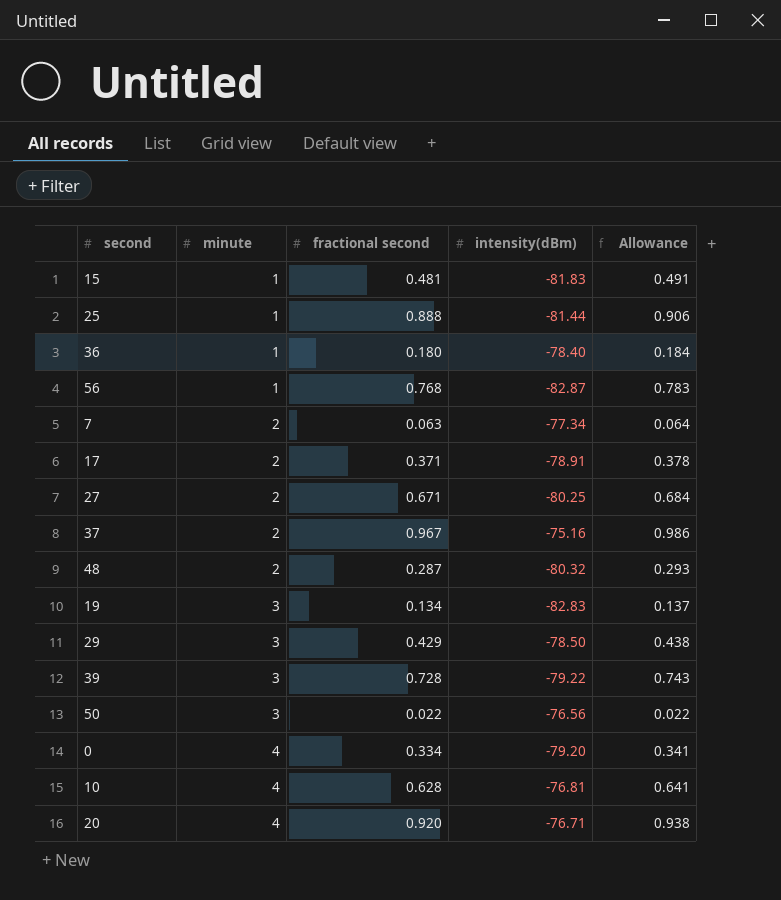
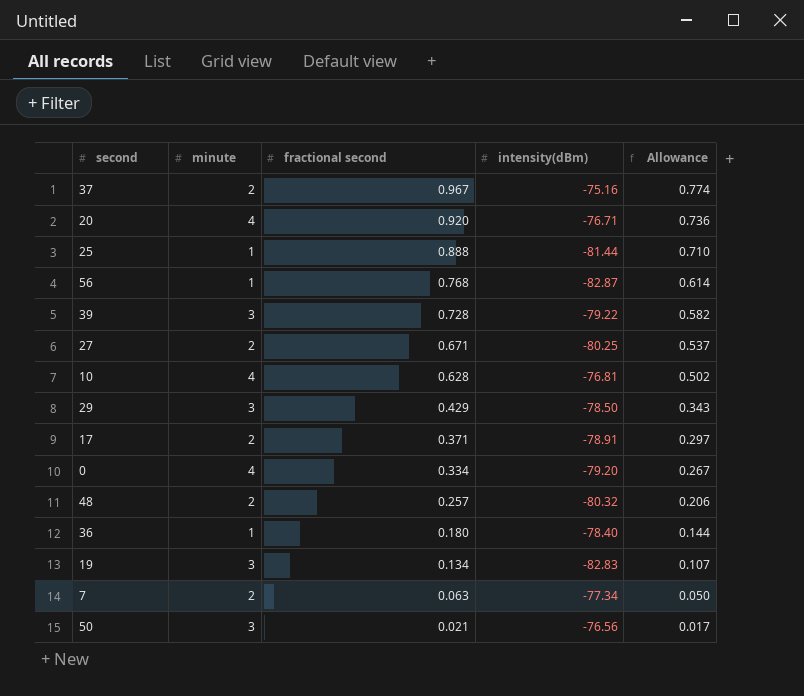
row order: minute ascending -> fractional second descending
column Allowance | formula: [fractional second] * 1.02 -> [fractional second] * 0.8
row 15: 1 | 0.481 | -81.83 | 0.491 -> none
48 | fractional second: 0.287 -> 0.257
50 | fractional second: 0.022 -> 0.021

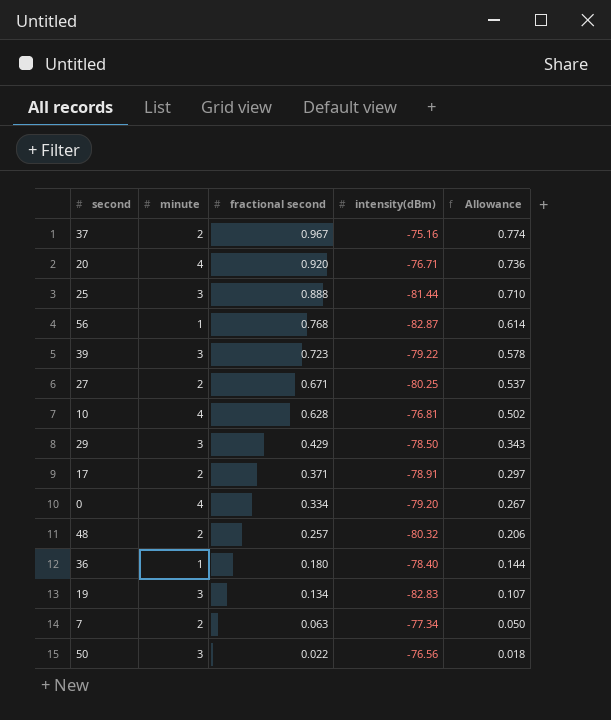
25 | minute: 1 -> 3
39 | fractional second: 0.728 -> 0.723
39 | Allowance: 0.582 -> 0.578
50 | fractional second: 0.021 -> 0.022
50 | Allowance: 0.017 -> 0.018

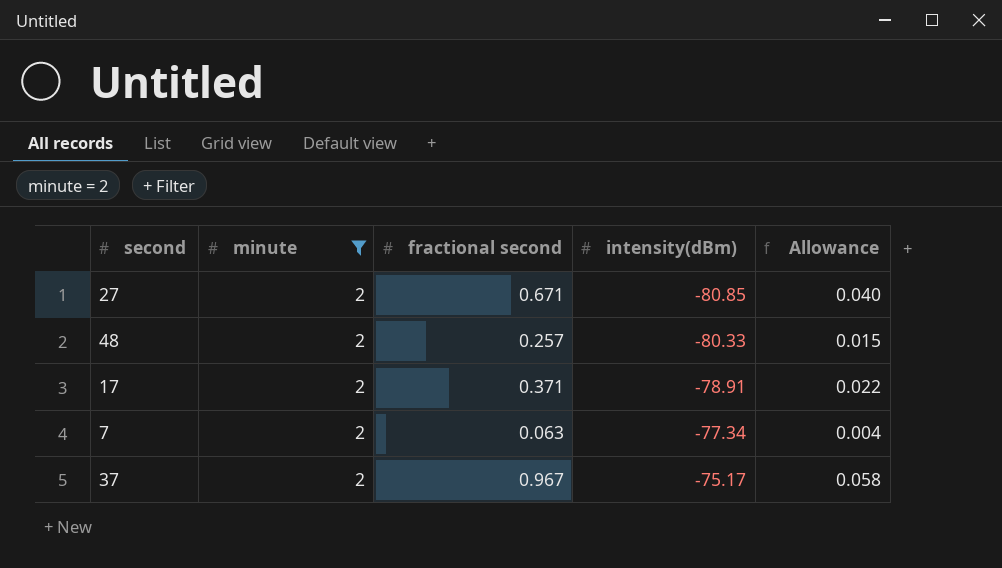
filter: none -> minute = 2
row order: fractional second descending -> intensity(dBm) ascending
column Allowance | formula: [fractional second] * 0.8 -> [fractional second] * 0.06
27 | intensity(dBm): -80.25 -> -80.85
48 | intensity(dBm): -80.32 -> -80.33
37 | intensity(dBm): -75.16 -> -75.17

